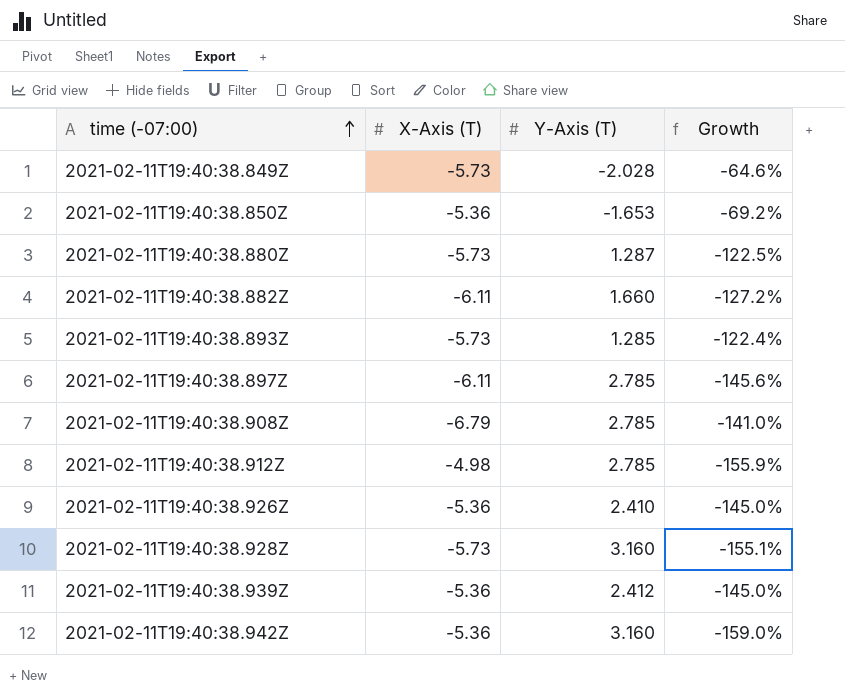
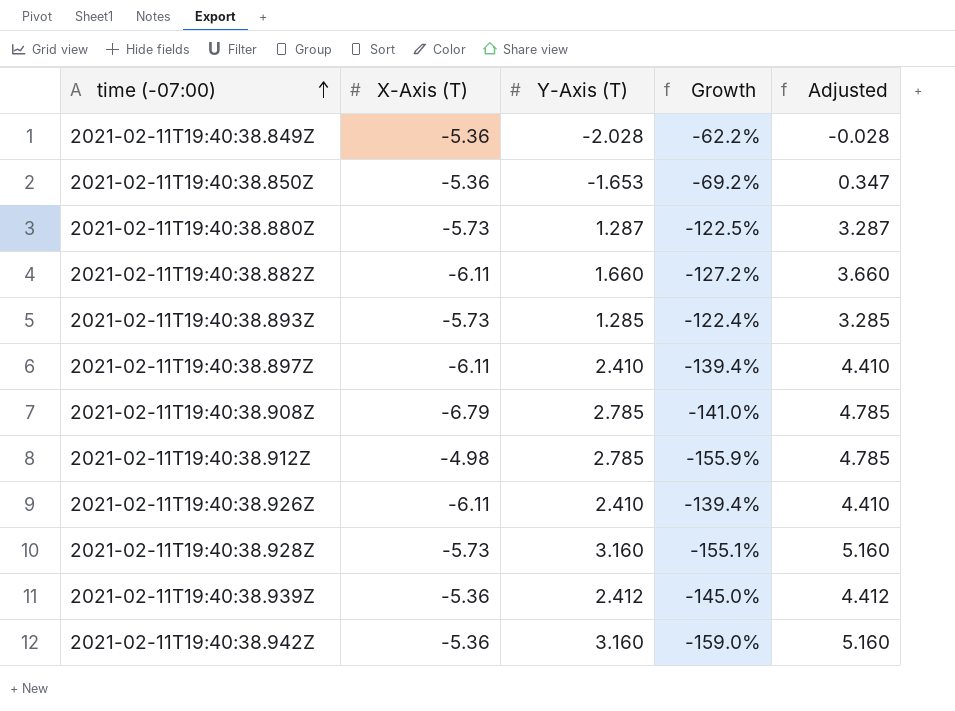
column Adjusted | formula: none -> [Y-Axis (T)] + 2
2021-02-11T19:40:38.849Z | X-Axis (T): -5.73 -> -5.36
2021-02-11T19:40:38.849Z | Growth: -64.6% -> -62.2%
2021-02-11T19:40:38.897Z | Y-Axis (T): 2.785 -> 2.410
2021-02-11T19:40:38.897Z | Growth: -145.6% -> -139.4%
2021-02-11T19:40:38.926Z | X-Axis (T): -5.36 -> -6.11
2021-02-11T19:40:38.926Z | Growth: -145.0% -> -139.4%

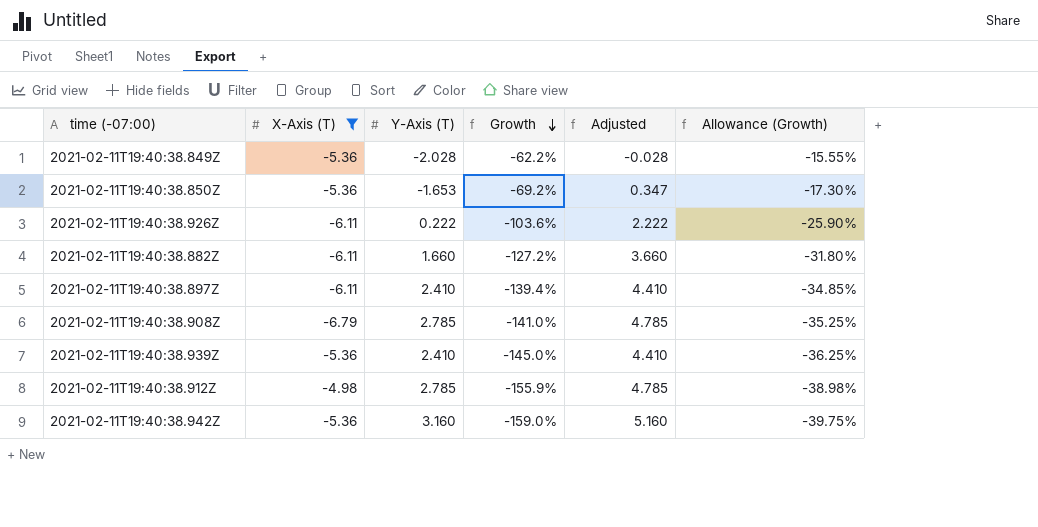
filter: none -> X-Axis (T) != -5.73
row order: time (-07:00) ascending -> Growth descending
column Allowance (Growth) | formula: none -> [Growth] * 0.25
2021-02-11T19:40:38.926Z | Y-Axis (T): 2.410 -> 0.222
2021-02-11T19:40:38.926Z | Growth: -139.4% -> -103.6%
2021-02-11T19:40:38.926Z | Adjusted: 4.410 -> 2.222
2021-02-11T19:40:38.939Z | Y-Axis (T): 2.412 -> 2.410
2021-02-11T19:40:38.939Z | Adjusted: 4.412 -> 4.410

